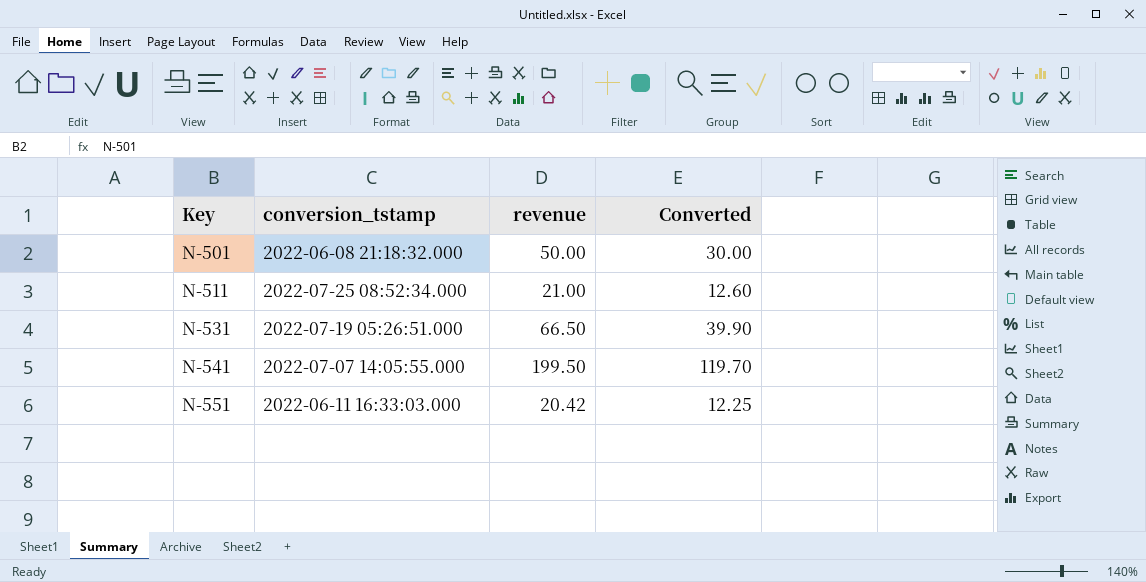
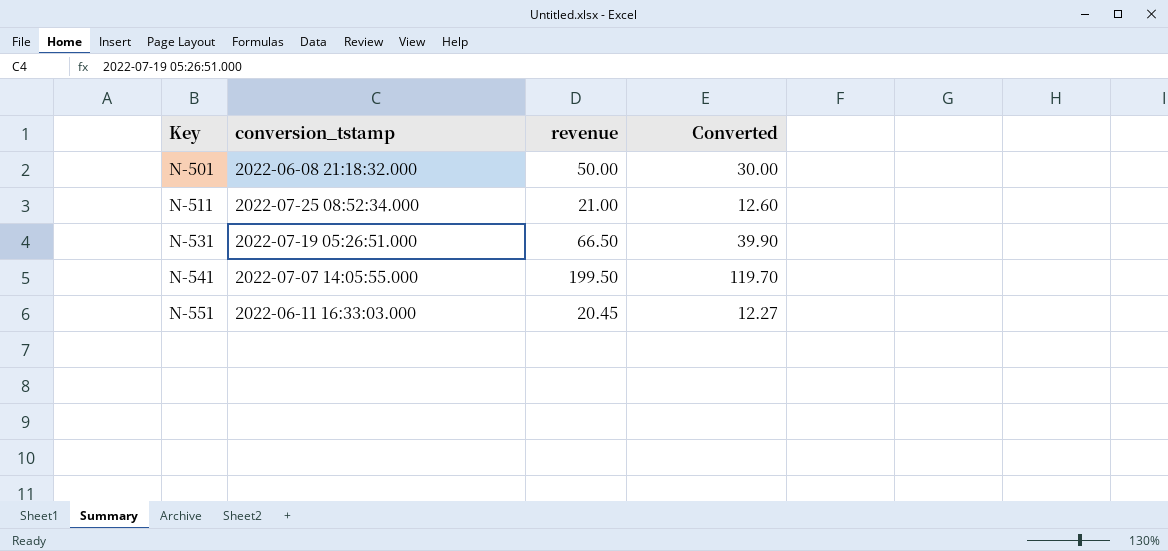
N-551 | revenue: 20.42 -> 20.45
N-551 | Converted: 12.25 -> 12.27

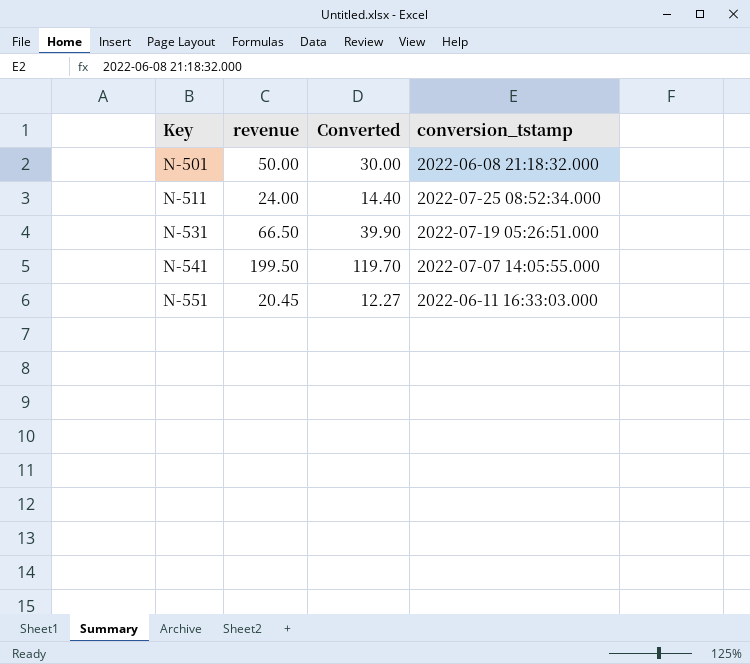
column conversion_tstamp | position: 2 -> 4
N-511 | revenue: 21.00 -> 24.00
N-511 | Converted: 12.60 -> 14.40

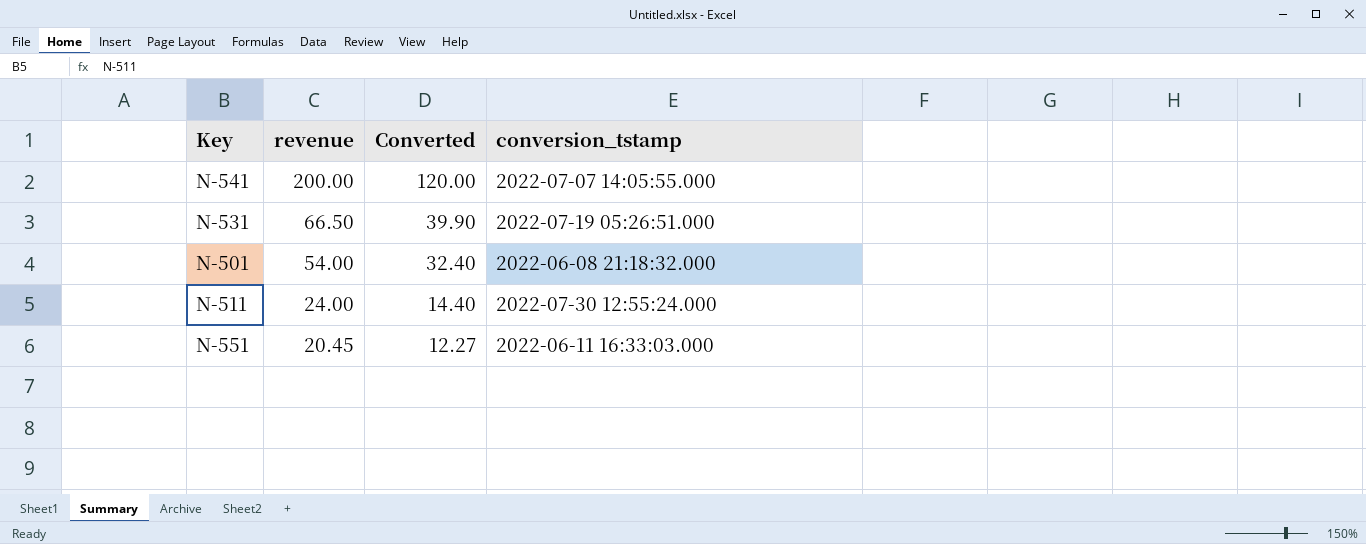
row order: Key ascending -> revenue descending
N-541 | revenue: 199.50 -> 200.00
N-541 | Converted: 119.70 -> 120.00
N-501 | revenue: 50.00 -> 54.00
N-501 | Converted: 30.00 -> 32.40
N-511 | conversion_tstamp: 2022-07-25 08:52:34.000 -> 2022-07-30 12:55:24.000

